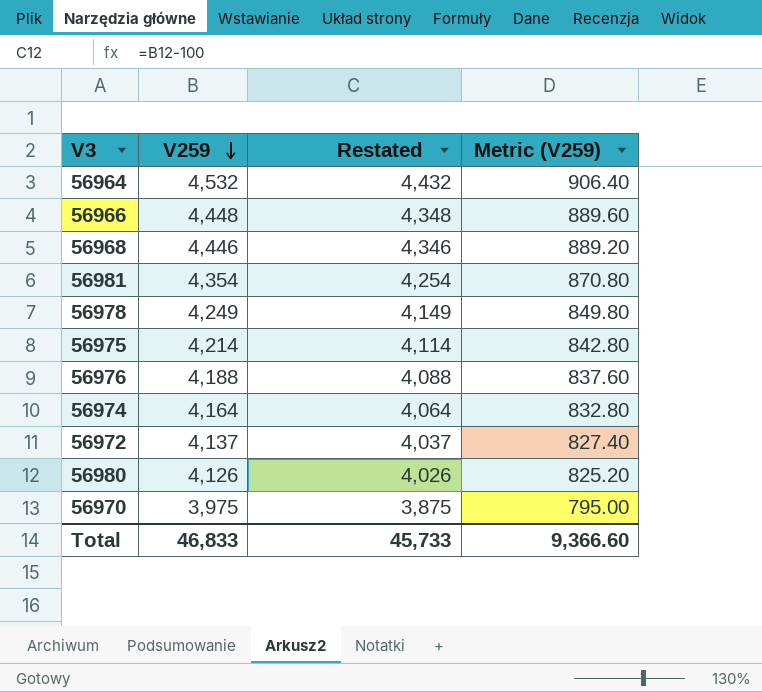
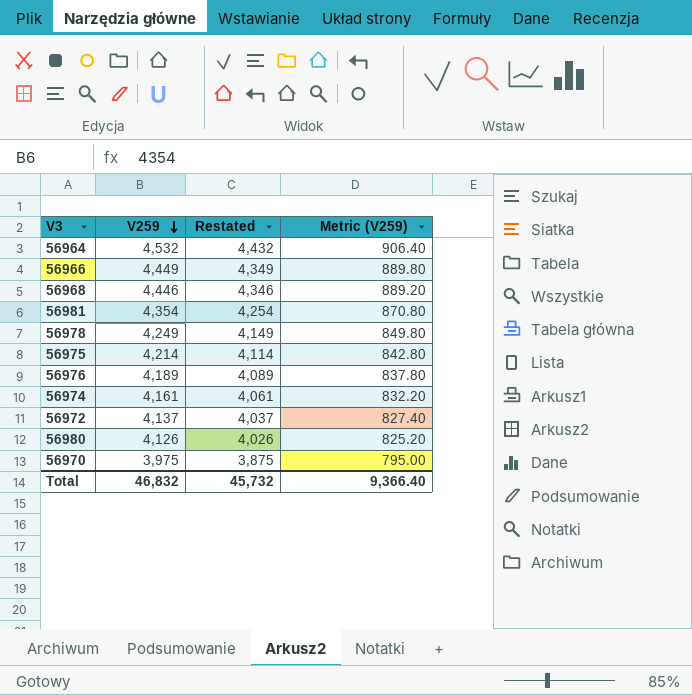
56966 | V259: 4,448 -> 4,449
56966 | Restated: 4,348 -> 4,349
56966 | Metric (V259): 889.60 -> 889.80
56976 | V259: 4,188 -> 4,189
56976 | Restated: 4,088 -> 4,089
56976 | Metric (V259): 837.60 -> 837.80
56974 | V259: 4,164 -> 4,161
56974 | Restated: 4,064 -> 4,061
56974 | Metric (V259): 832.80 -> 832.20
Total | V259: 46,833 -> 46,832
Total | Restated: 45,733 -> 45,732
Total | Metric (V259): 9,366.60 -> 9,366.40

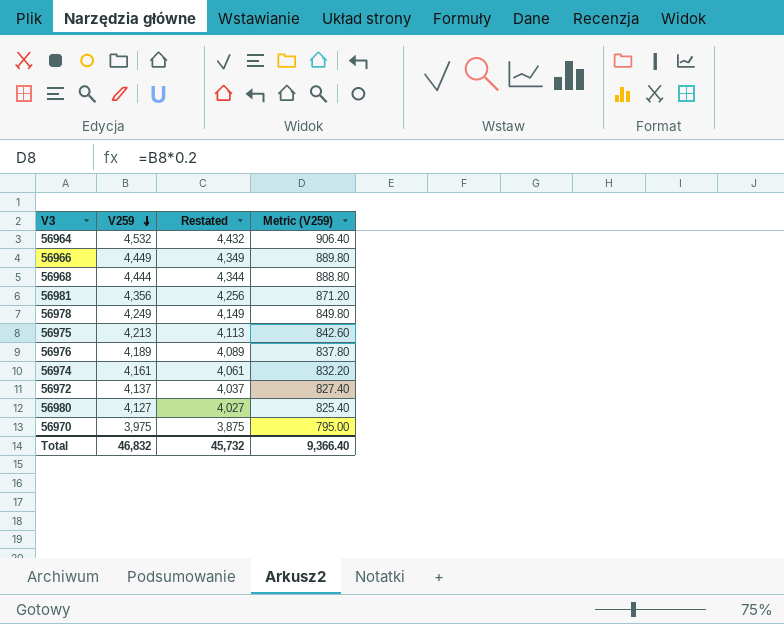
56968 | V259: 4,446 -> 4,444
56968 | Restated: 4,346 -> 4,344
56968 | Metric (V259): 889.20 -> 888.80
56981 | V259: 4,354 -> 4,356
56981 | Restated: 4,254 -> 4,256
56981 | Metric (V259): 870.80 -> 871.20
56975 | V259: 4,214 -> 4,213
56975 | Restated: 4,114 -> 4,113
56975 | Metric (V259): 842.80 -> 842.60
56980 | V259: 4,126 -> 4,127
56980 | Restated: 4,026 -> 4,027
56980 | Metric (V259): 825.20 -> 825.40

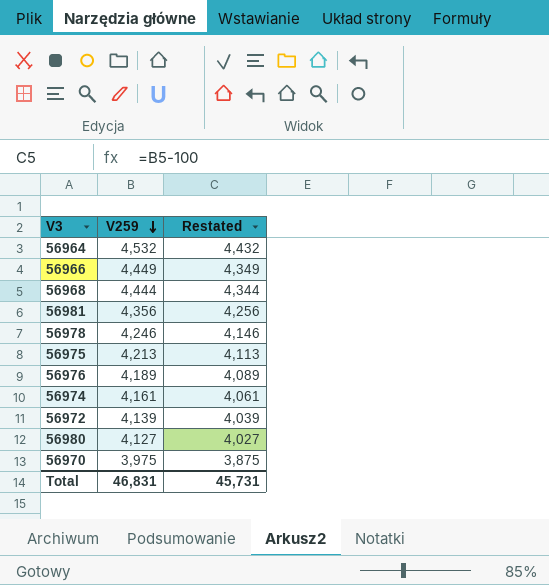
column Metric (V259) | formula: [V259] * 0.2 -> none
56978 | V259: 4,249 -> 4,246
56978 | Restated: 4,149 -> 4,146
56972 | V259: 4,137 -> 4,139
56972 | Restated: 4,037 -> 4,039
Total | V259: 46,832 -> 46,831
Total | Restated: 45,732 -> 45,731

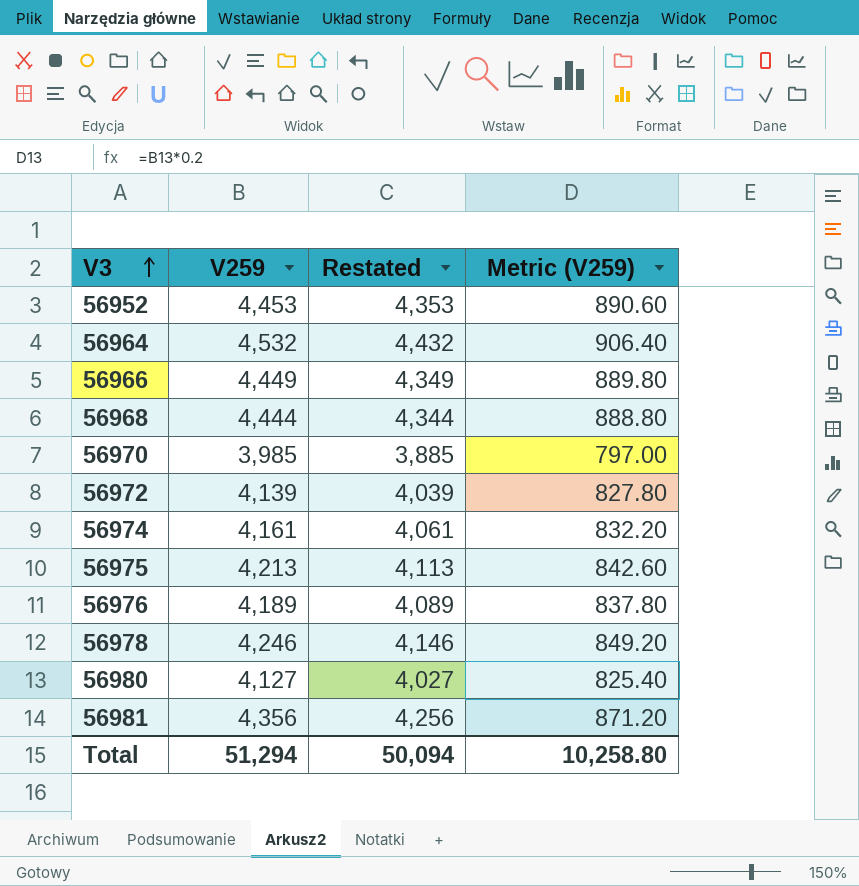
row order: V259 descending -> V3 ascending
column Metric (V259) | formula: none -> [V259] * 0.2
row 56952: none -> 4,453 | 4,353 | 890.60
56970 | V259: 3,975 -> 3,985
56970 | Restated: 3,875 -> 3,885
Total | V259: 46,831 -> 51,294
Total | Restated: 45,731 -> 50,094

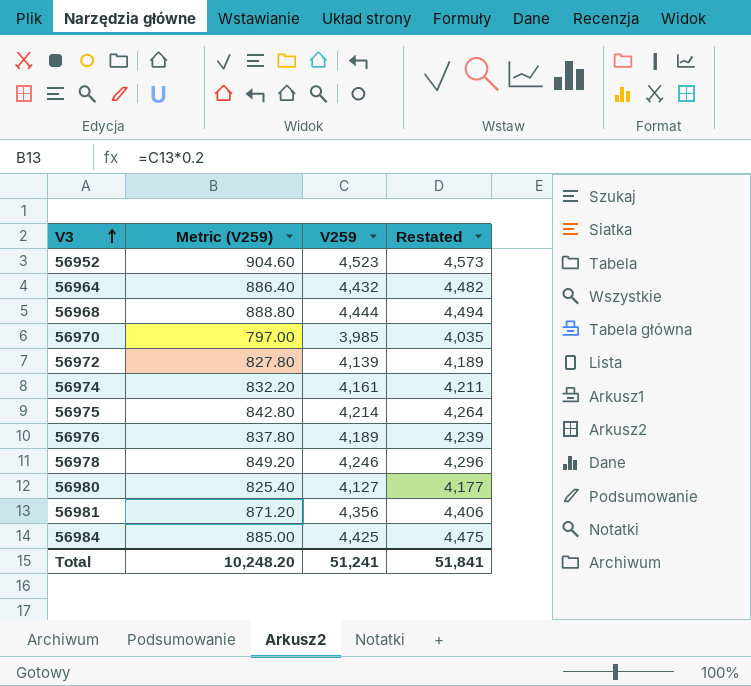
column Metric (V259) | position: 4 -> 2
column Restated | formula: [V259] - 100 -> [V259] + 50
row 56966: 4,449 | 4,349 | 889.80 -> none
56952 | Metric (V259): 890.60 -> 904.60
56952 | V259: 4,453 -> 4,523
56964 | Metric (V259): 906.40 -> 886.40
56964 | V259: 4,532 -> 4,432
56975 | Metric (V259): 842.60 -> 842.80
56975 | V259: 4,213 -> 4,214
row 56984: none -> 885.00 | 4,425 | 4,475
Total | Metric (V259): 10,258.80 -> 10,248.20
Total | V259: 51,294 -> 51,241
Total | Restated: 50,094 -> 51,841

